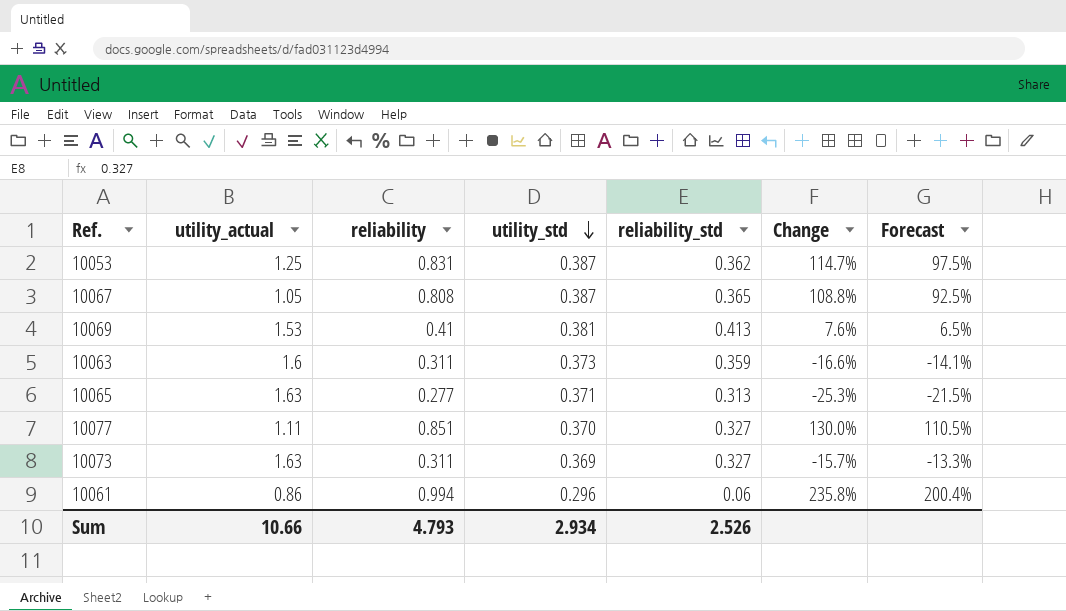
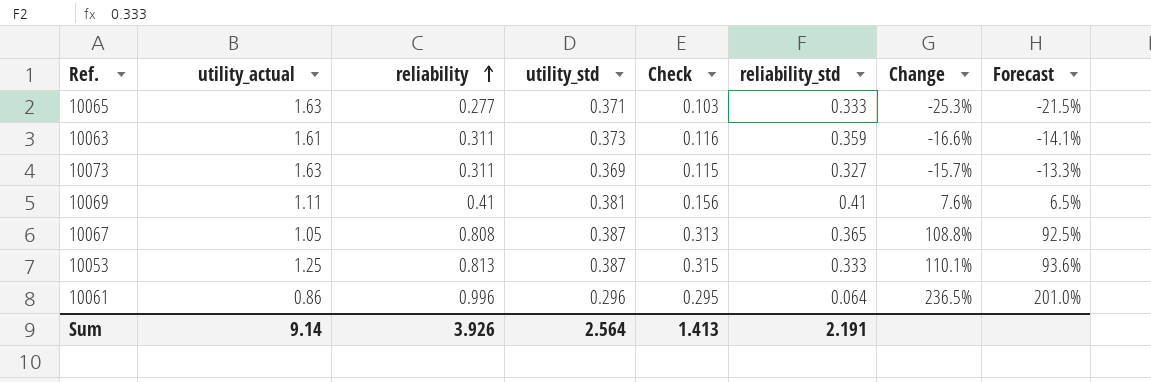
row order: utility_std descending -> reliability ascending
column Check | formula: none -> [reliability] * [utility_std]
row 10077: 1.11 | 0.851 | 0.370 | 0.327 | 130.0% | 110.5% -> none
10065 | reliability_std: 0.313 -> 0.333
10063 | utility_actual: 1.6 -> 1.61
10069 | utility_actual: 1.53 -> 1.11
10069 | reliability_std: 0.413 -> 0.41
10053 | reliability: 0.831 -> 0.813
10053 | reliability_std: 0.362 -> 0.333
10053 | Change: 114.7% -> 110.1%
10053 | Forecast: 97.5% -> 93.6%
10061 | reliability: 0.994 -> 0.996
10061 | reliability_std: 0.06 -> 0.064
10061 | Change: 235.8% -> 236.5%
10061 | Forecast: 200.4% -> 201.0%
Sum | utility_actual: 10.66 -> 9.14
Sum | reliability: 4.793 -> 3.926
Sum | utility_std: 2.934 -> 2.564
Sum | reliability_std: 2.526 -> 2.191

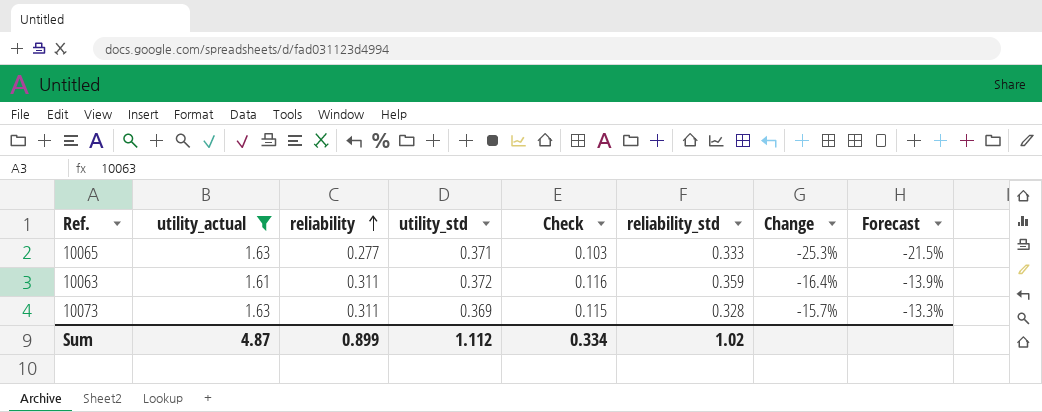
filter: none -> utility_actual >= 1.61
10063 | utility_std: 0.373 -> 0.372
10063 | Change: -16.6% -> -16.4%
10063 | Forecast: -14.1% -> -13.9%
10073 | reliability_std: 0.327 -> 0.328
Sum | utility_actual: 9.14 -> 4.87
Sum | reliability: 3.926 -> 0.899
Sum | utility_std: 2.564 -> 1.112
Sum | Check: 1.413 -> 0.334
Sum | reliability_std: 2.191 -> 1.02

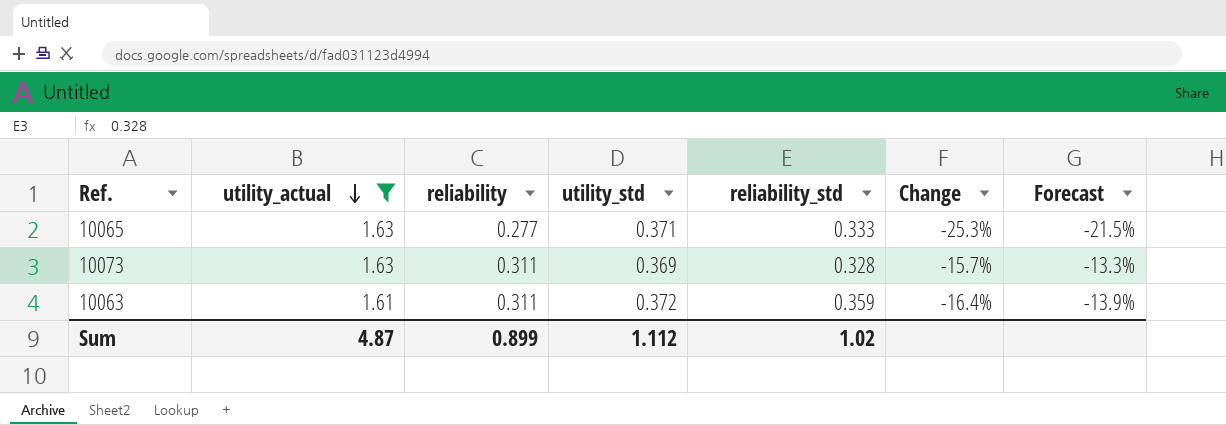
row order: reliability ascending -> utility_actual descending
column Check | formula: [reliability] * [utility_std] -> none

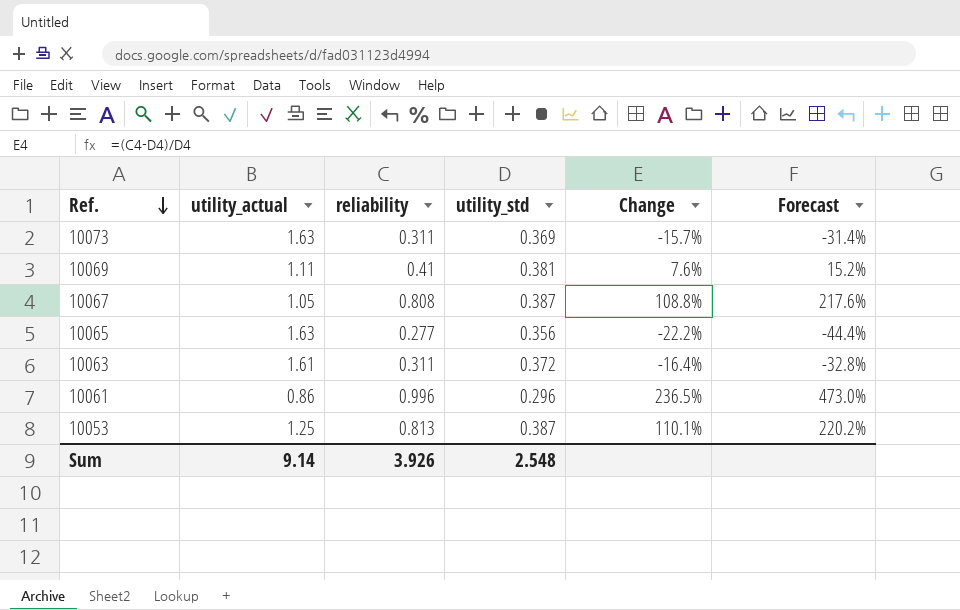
filter: utility_actual >= 1.61 -> none
row order: utility_actual descending -> Ref. descending
column reliability_std | position: 5 -> none
column Forecast | formula: [Change] * 0.85 -> [Change] * 2
10065 | utility_std: 0.371 -> 0.356
10065 | Change: -25.3% -> -22.2%
Sum | utility_actual: 4.87 -> 9.14
Sum | reliability: 0.899 -> 3.926
Sum | utility_std: 1.112 -> 2.548

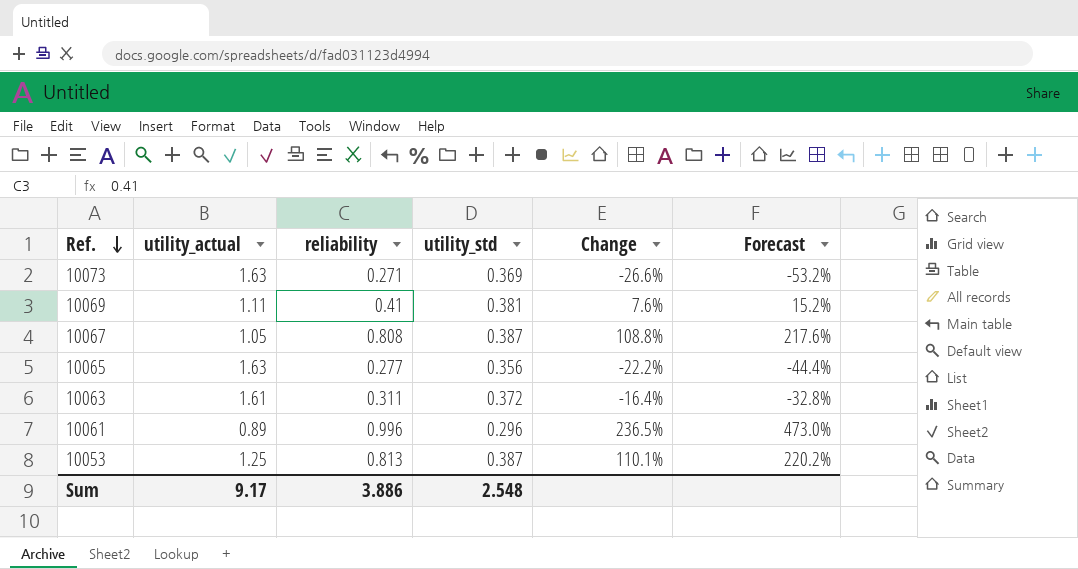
10073 | reliability: 0.311 -> 0.271
10073 | Change: -15.7% -> -26.6%
10073 | Forecast: -31.4% -> -53.2%
10061 | utility_actual: 0.86 -> 0.89
Sum | utility_actual: 9.14 -> 9.17
Sum | reliability: 3.926 -> 3.886

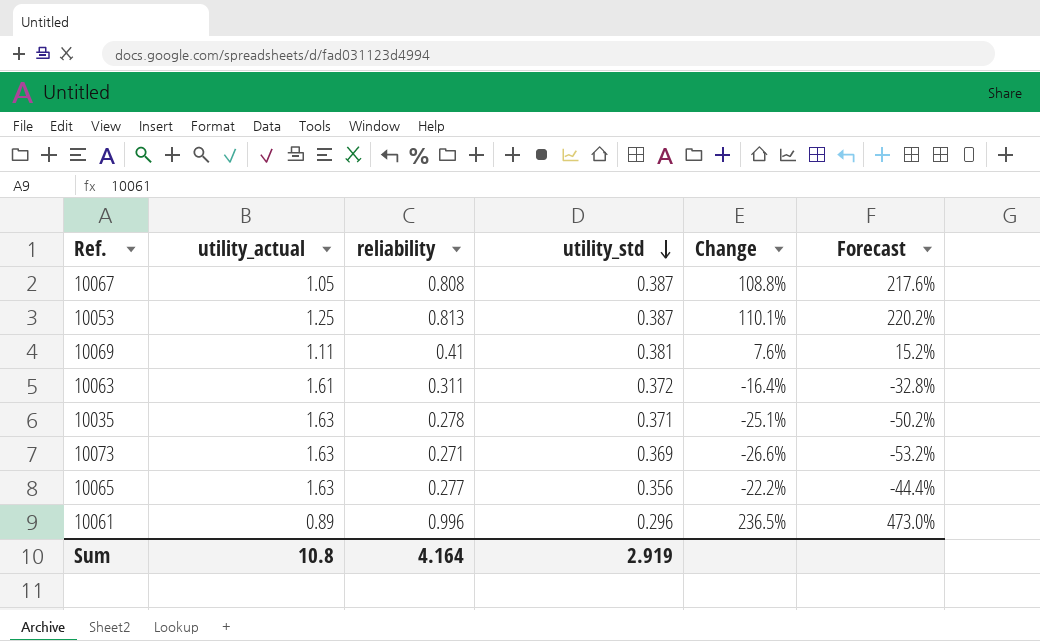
row order: Ref. descending -> utility_std descending
row 10035: none -> 1.63 | 0.278 | 0.371 | -25.1% | -50.2%
Sum | utility_actual: 9.17 -> 10.8
Sum | reliability: 3.886 -> 4.164
Sum | utility_std: 2.548 -> 2.919

